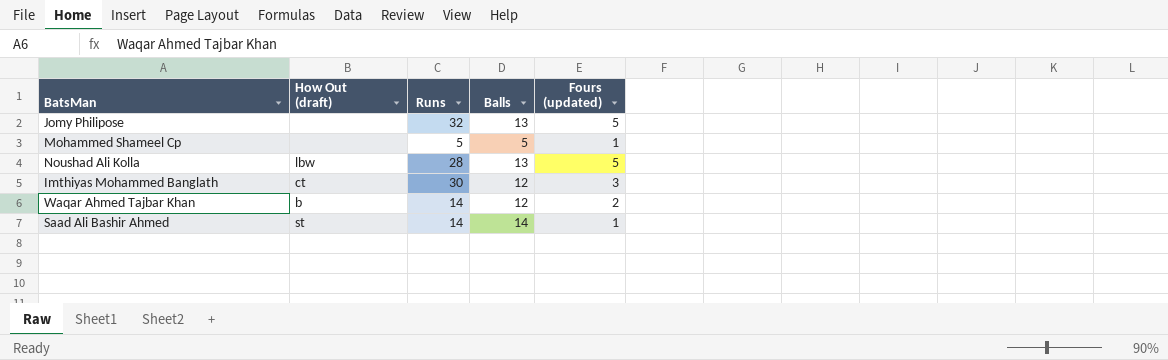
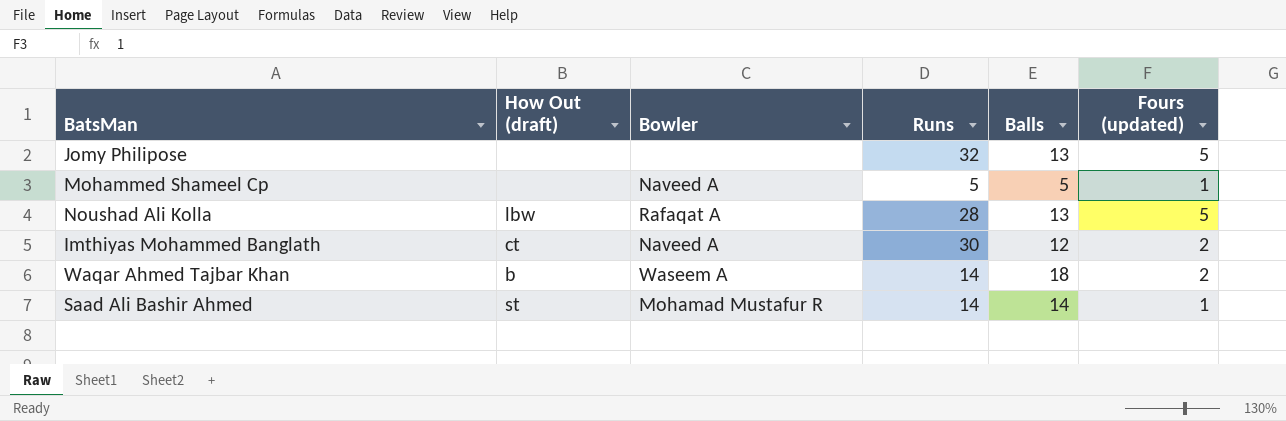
column Bowler | position: none -> 3
Imthiyas Mohammed Banglath | Fours (updated): 3 -> 2
Waqar Ahmed Tajbar Khan | Balls: 12 -> 18

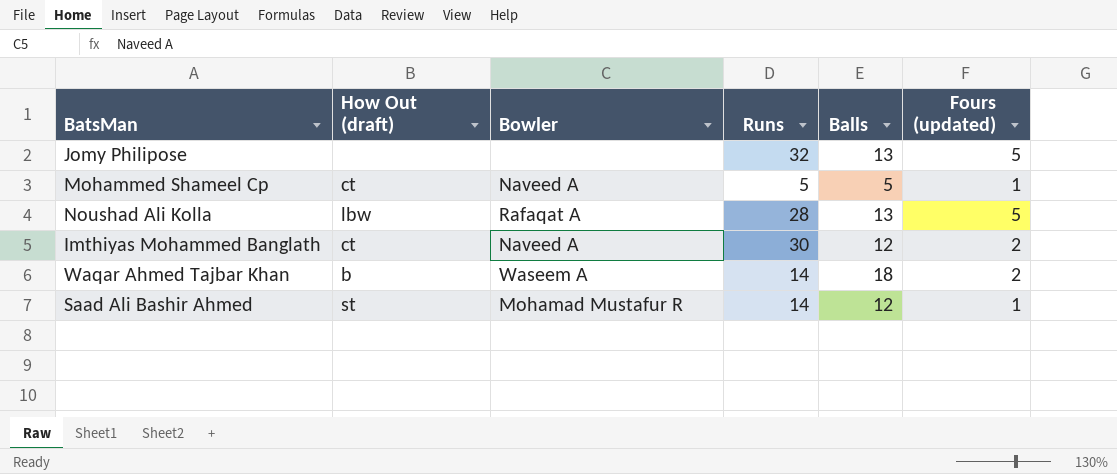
Mohammed Shameel Cp | How Out (draft): none -> ct
Saad Ali Bashir Ahmed | Balls: 14 -> 12

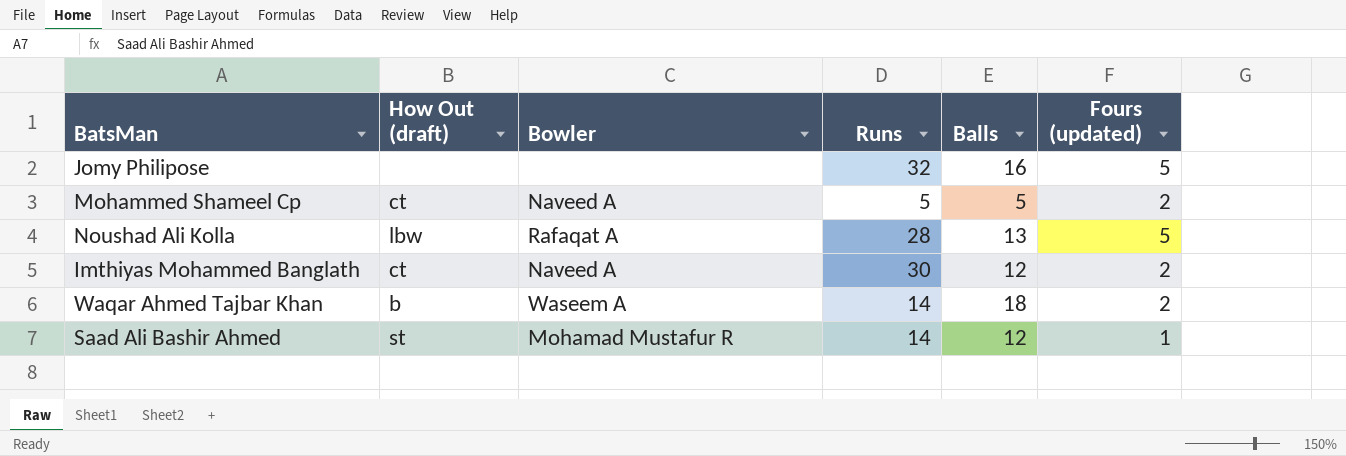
Jomy Philipose | Balls: 13 -> 16
Mohammed Shameel Cp | Fours (updated): 1 -> 2

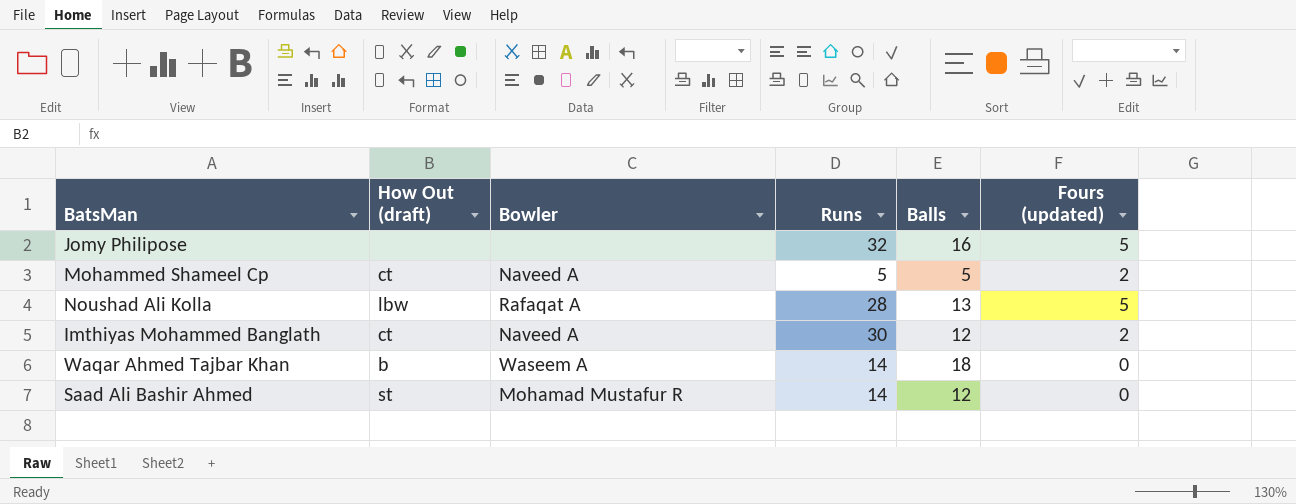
Waqar Ahmed Tajbar Khan | Fours (updated): 2 -> 0
Saad Ali Bashir Ahmed | Fours (updated): 1 -> 0

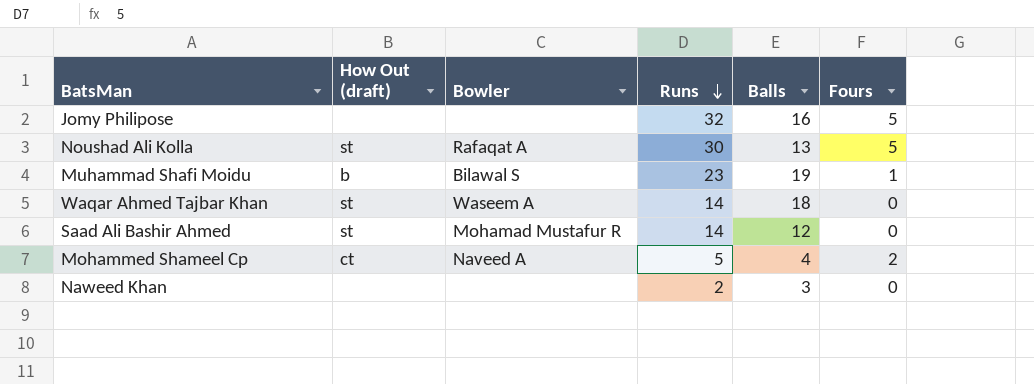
row order: none -> Runs descending
column name: Fours (updated) -> Fours
row Imthiyas Mohammed Banglath: ct | Naveed A | 30 | 12 | 2 -> none
Noushad Ali Kolla | How Out (draft): lbw -> st
Noushad Ali Kolla | Runs: 28 -> 30
row Muhammad Shafi Moidu: none -> b | Bilawal S | 23 | 19 | 1
Waqar Ahmed Tajbar Khan | How Out (draft): b -> st
Mohammed Shameel Cp | Balls: 5 -> 4
row Naweed Khan: none -> none | none | 2 | 3 | 0

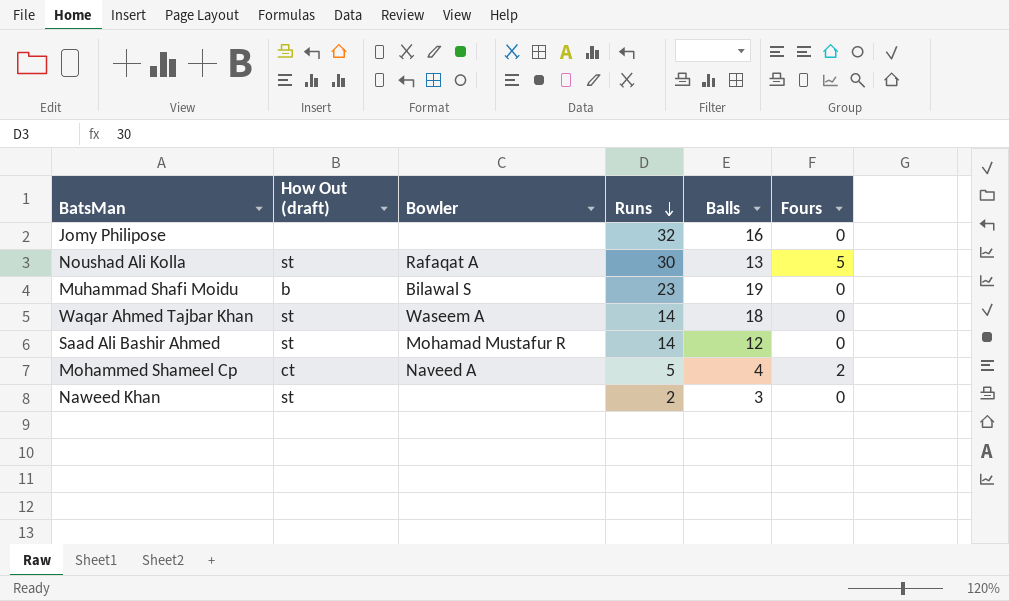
Jomy Philipose | Fours: 5 -> 0
Muhammad Shafi Moidu | Fours: 1 -> 0
Naweed Khan | How Out (draft): none -> st

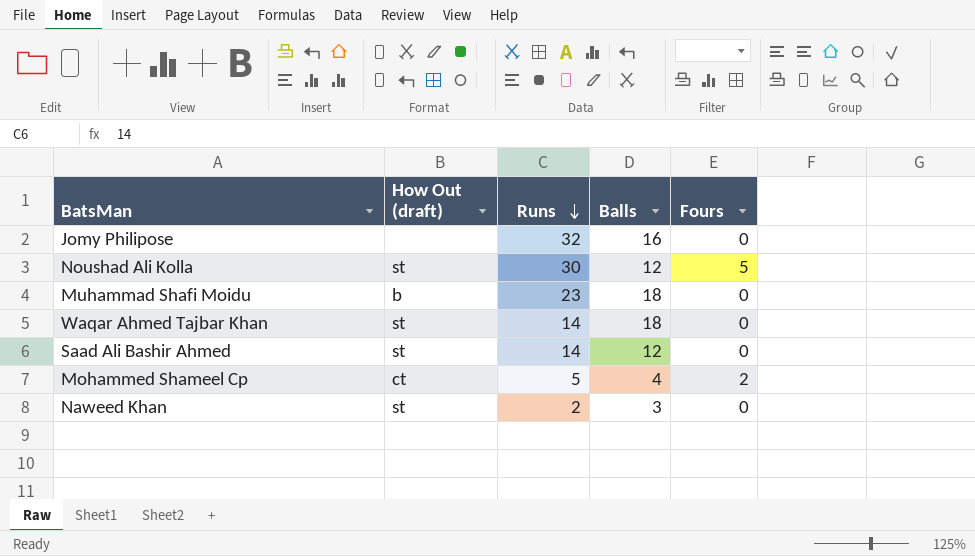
column Bowler | position: 3 -> none
Noushad Ali Kolla | Balls: 13 -> 12
Muhammad Shafi Moidu | Balls: 19 -> 18

